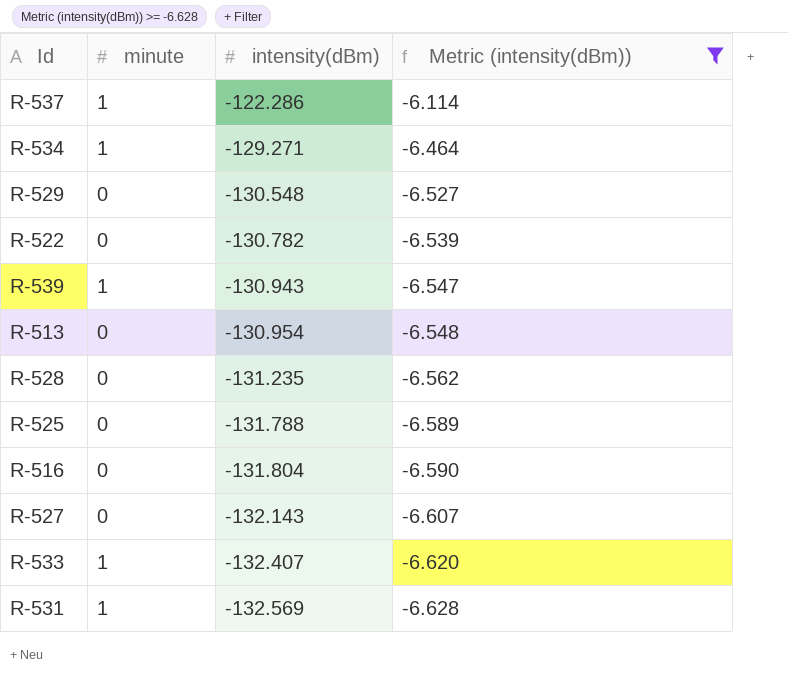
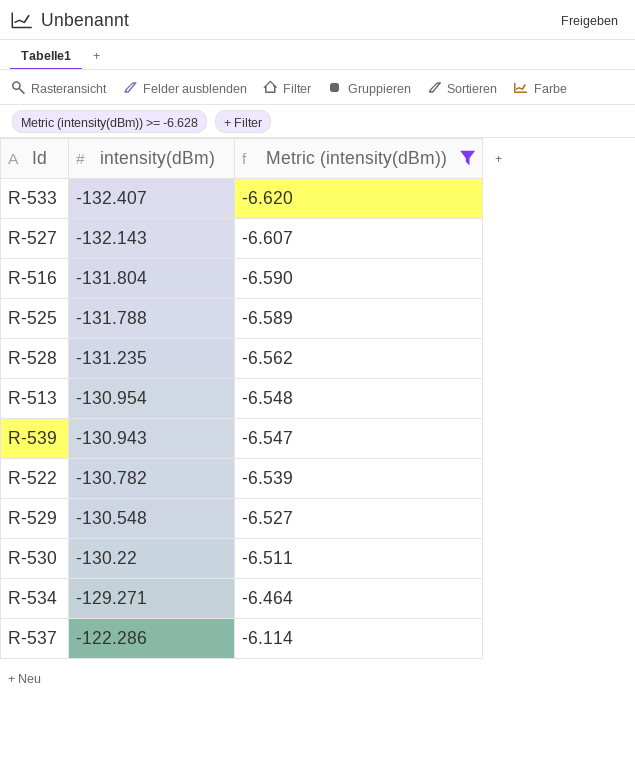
row order: intensity(dBm) descending -> intensity(dBm) ascending
column minute | position: 2 -> none
row R-531: 1 | -132.569 | -6.628 -> none
row R-530: none -> -130.22 | -6.511

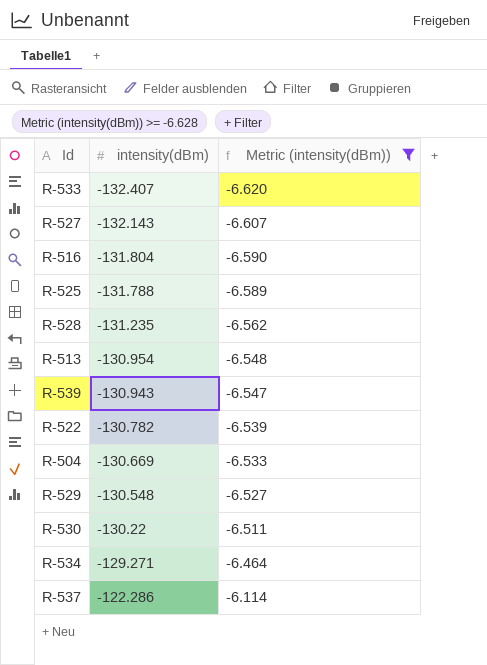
row R-504: none -> -130.669 | -6.533

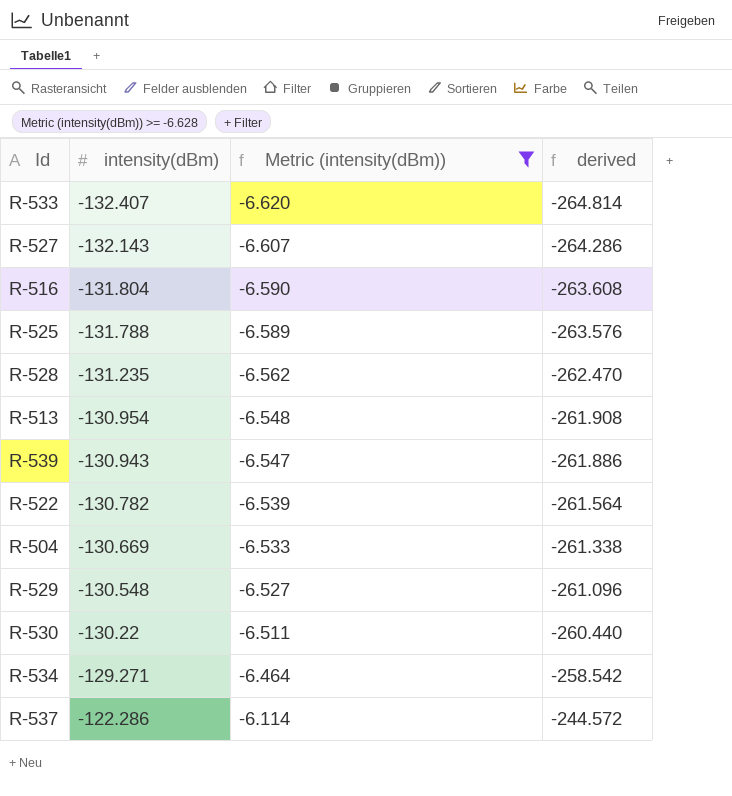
column derived | formula: none -> [intensity(dBm)] * 2

